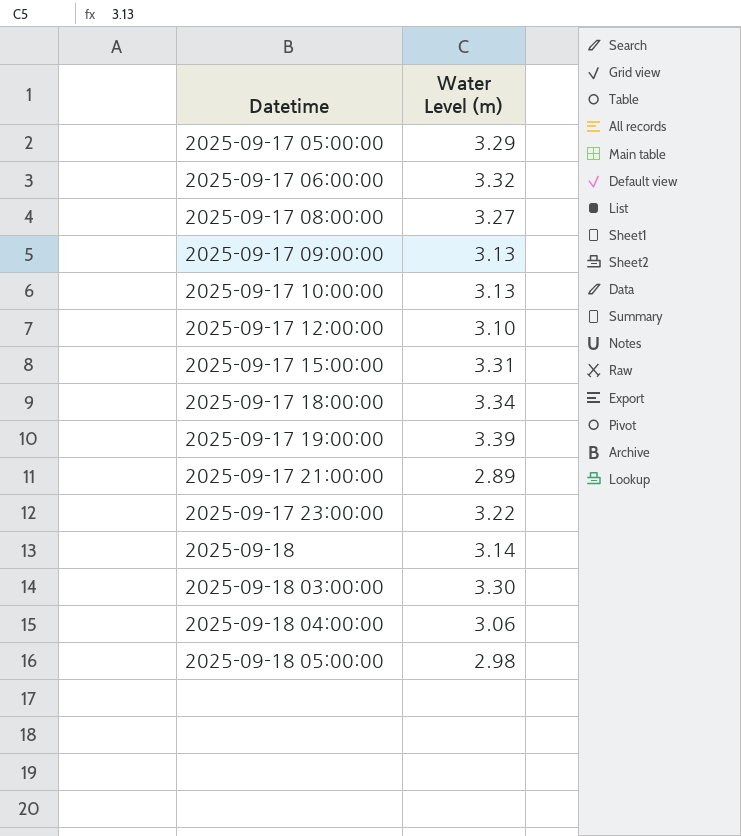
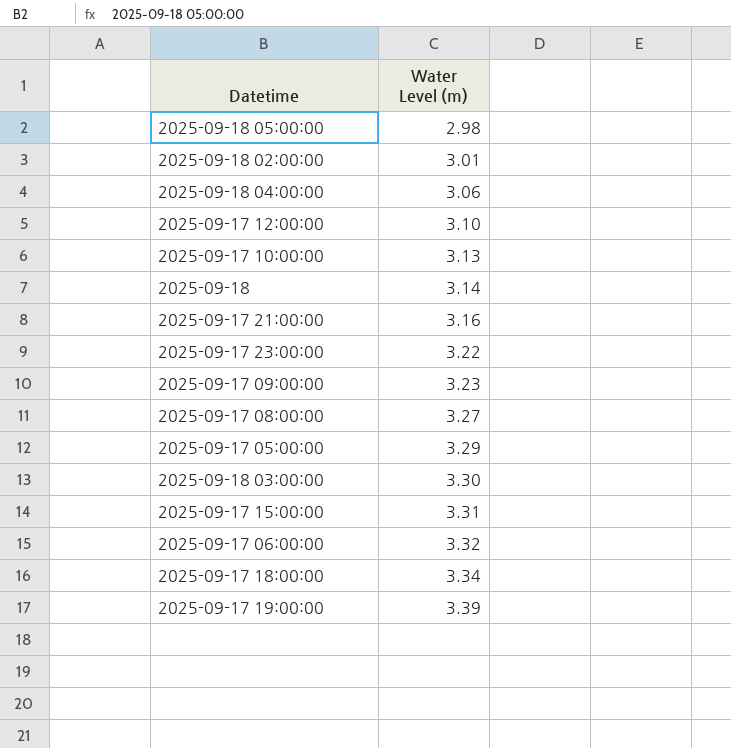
row order: Datetime ascending -> Water Level (m) ascending
row 2025-09-18 02:00:00: none -> 3.01
2025-09-17 21:00:00 | Water Level (m): 2.89 -> 3.16
2025-09-17 09:00:00 | Water Level (m): 3.13 -> 3.23

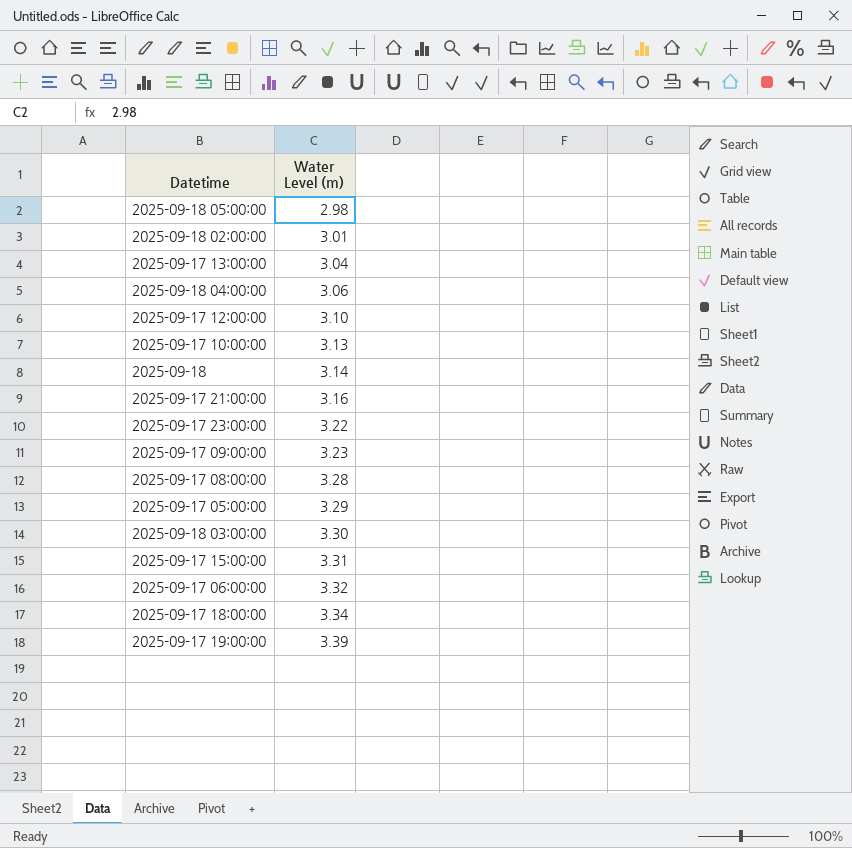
row 2025-09-17 13:00:00: none -> 3.04
2025-09-17 08:00:00 | Water Level (m): 3.27 -> 3.28

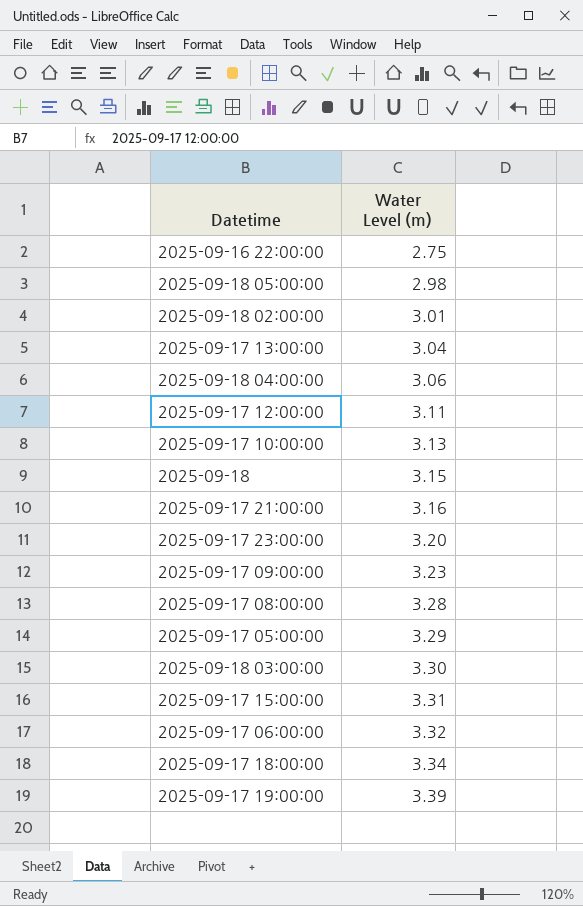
row 2025-09-16 22:00:00: none -> 2.75
2025-09-17 12:00:00 | Water Level (m): 3.10 -> 3.11
2025-09-18 | Water Level (m): 3.14 -> 3.15
2025-09-17 23:00:00 | Water Level (m): 3.22 -> 3.20

